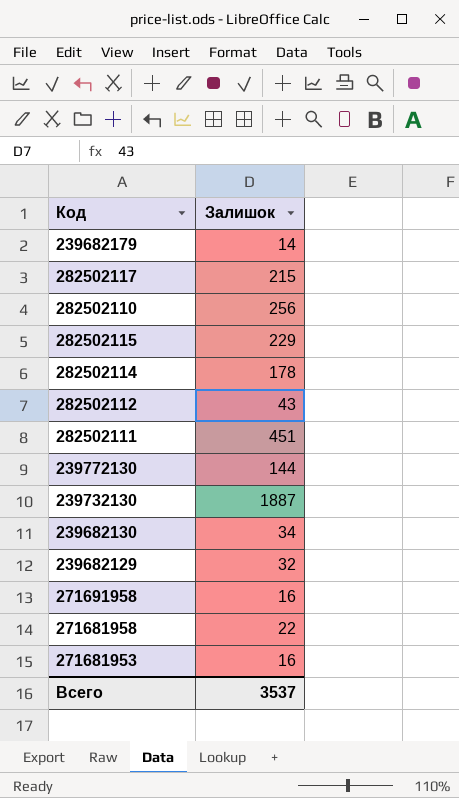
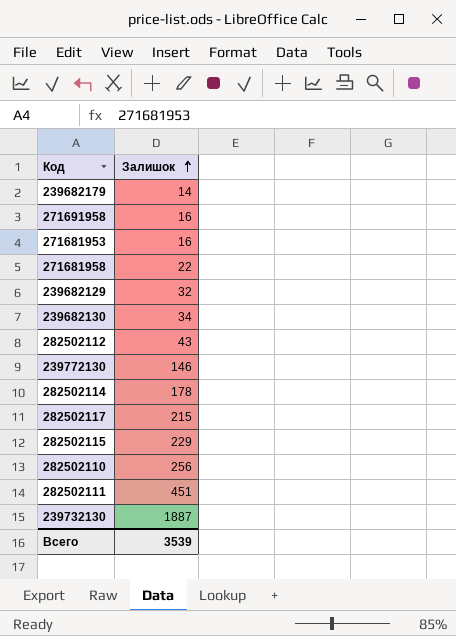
row order: none -> Залишок ascending
239772130 | Залишок: 144 -> 146
Всего | Залишок: 3537 -> 3539

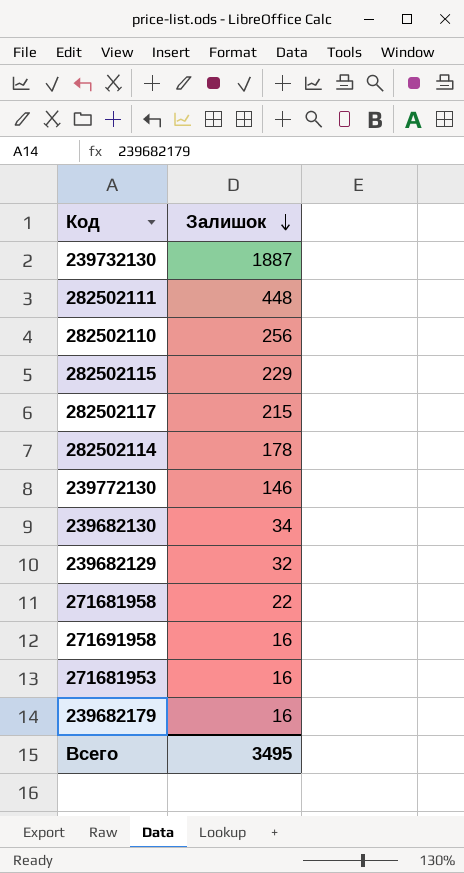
row order: Залишок ascending -> Залишок descending
row 282502112: 43 -> none
282502111 | Залишок: 451 -> 448
239682179 | Залишок: 14 -> 16
Всего | Залишок: 3539 -> 3495

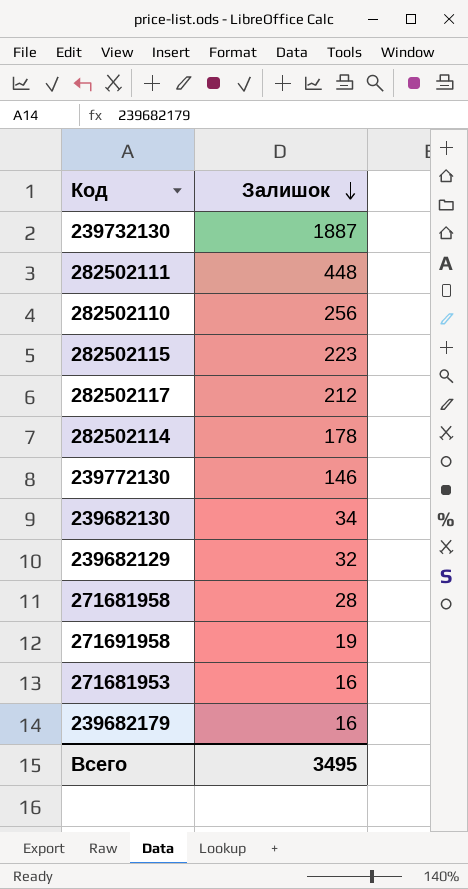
282502115 | Залишок: 229 -> 223
282502117 | Залишок: 215 -> 212
271681958 | Залишок: 22 -> 28
271691958 | Залишок: 16 -> 19

